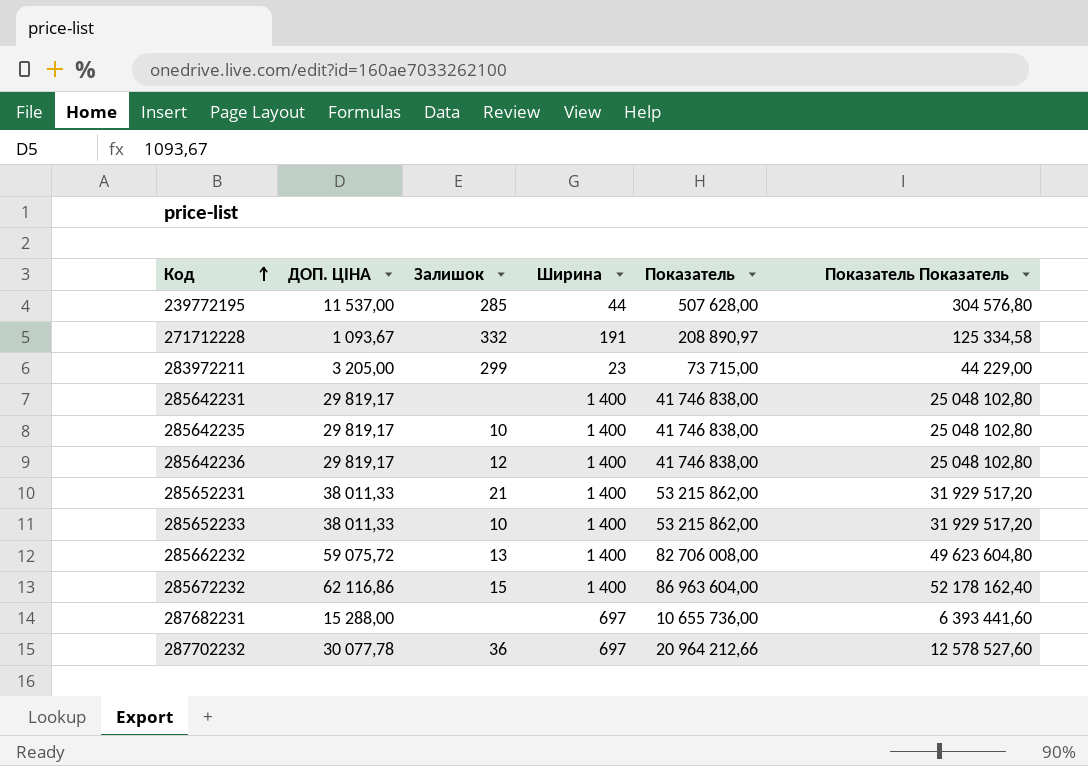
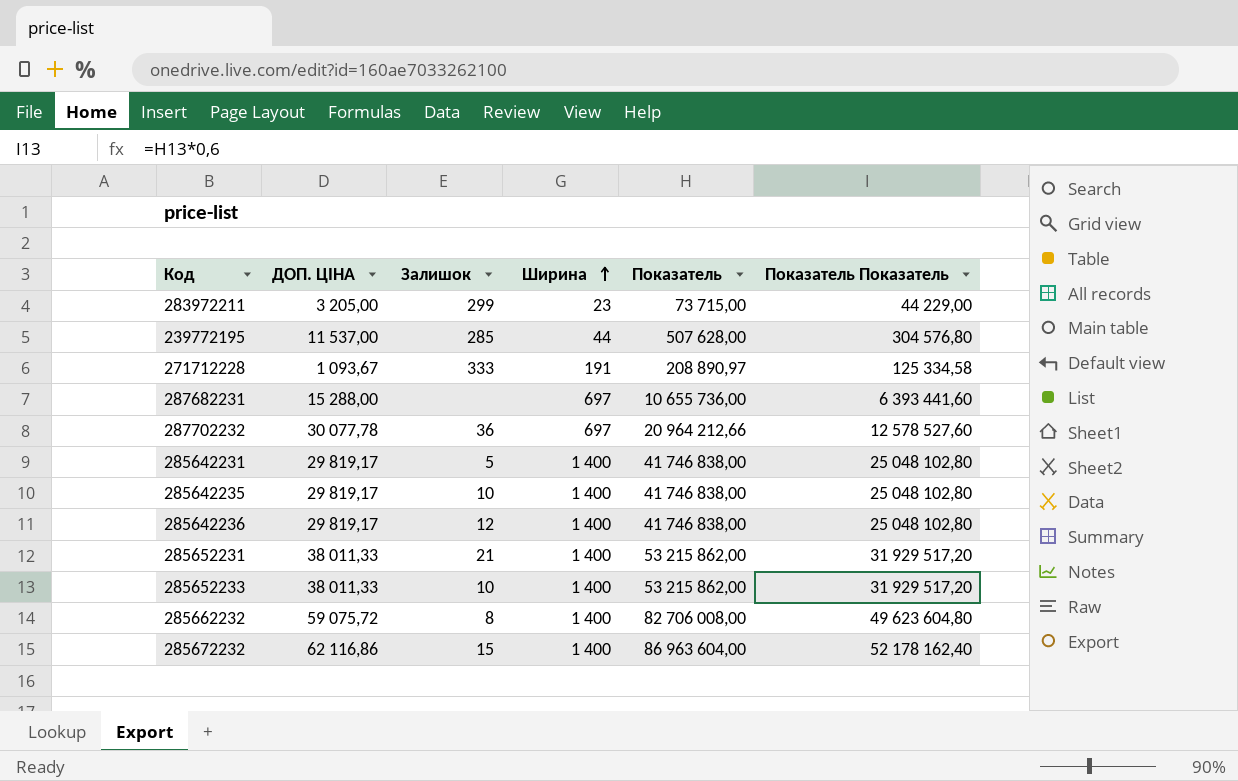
row order: Код ascending -> Ширина ascending
271712228 | Залишок: 332 -> 333
285642231 | Залишок: none -> 5
285662232 | Залишок: 13 -> 8

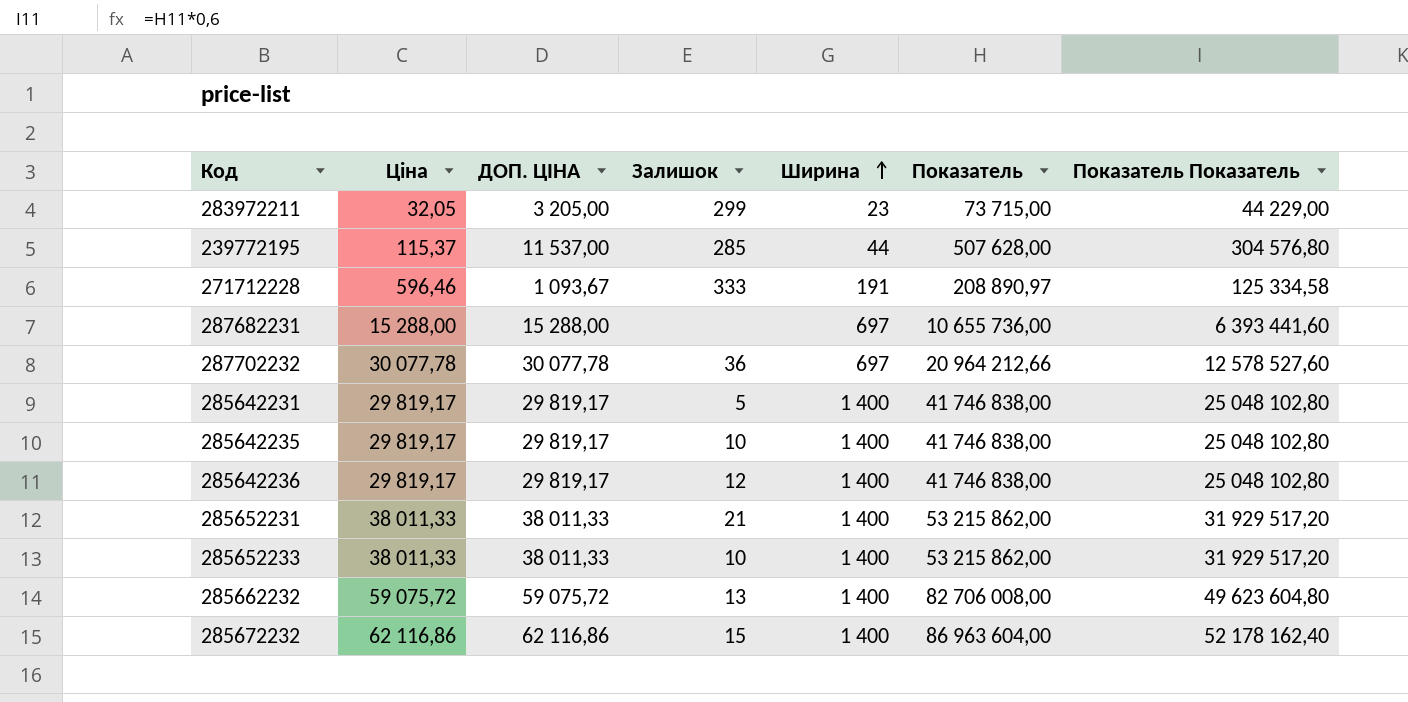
column Ціна | position: none -> 2
285662232 | Залишок: 8 -> 13

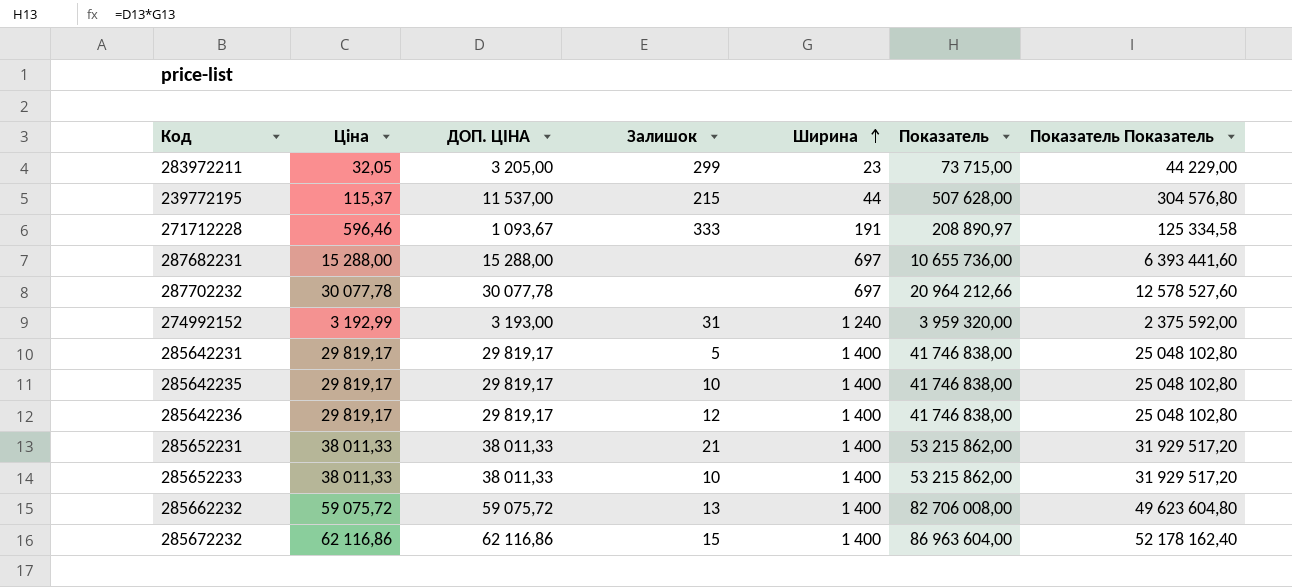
239772195 | Залишок: 285 -> 215
287702232 | Залишок: 36 -> none
row 274992152: none -> 3 192,99 | 3 193,00 | 31 | 1 240 | 3 959 320,00 | 2 375 592,00

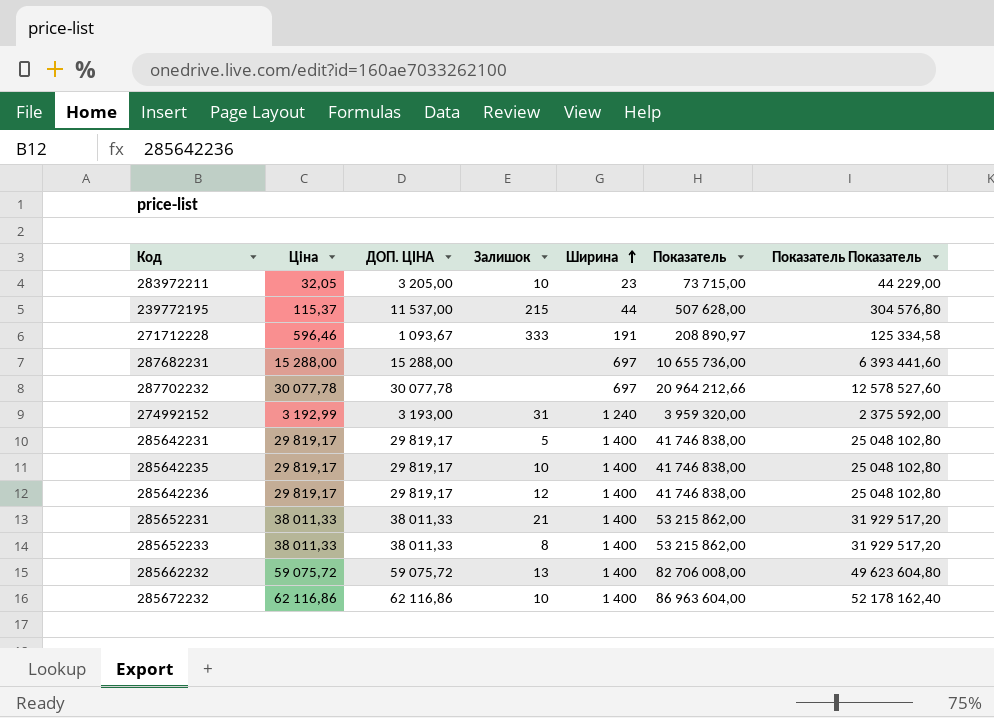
283972211 | Залишок: 299 -> 10
285652233 | Залишок: 10 -> 8
285672232 | Залишок: 15 -> 10

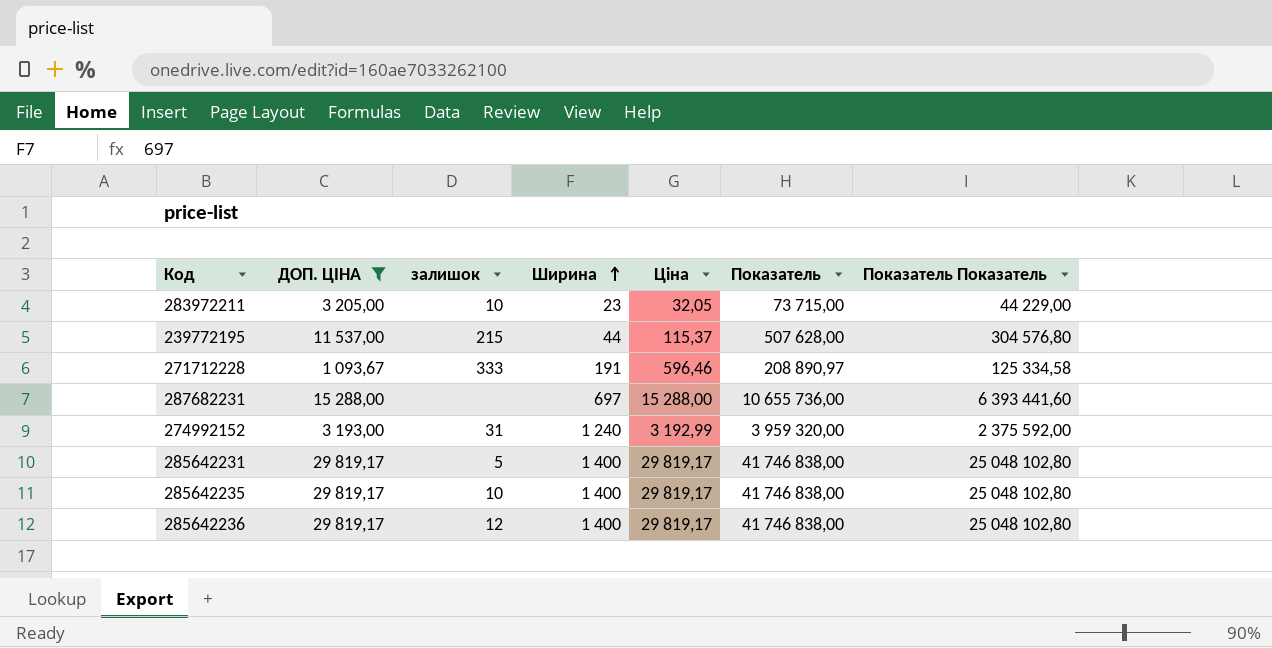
filter: none -> ДОП. ЦІНА <= 29 819,17
column name: Залишок -> залишок
column Ціна | position: 2 -> 5

